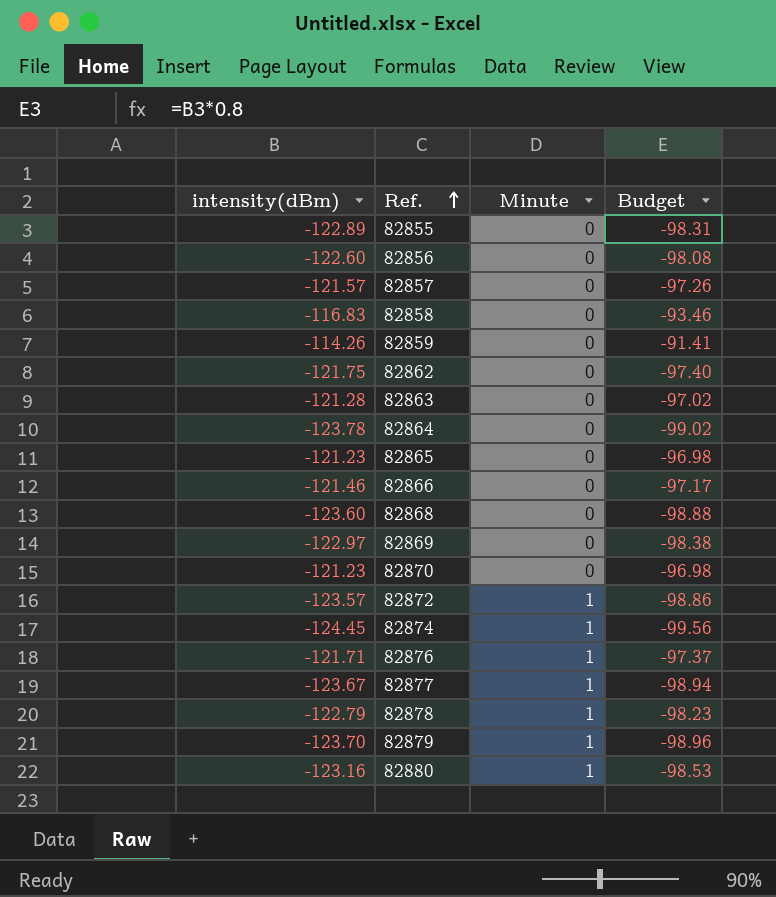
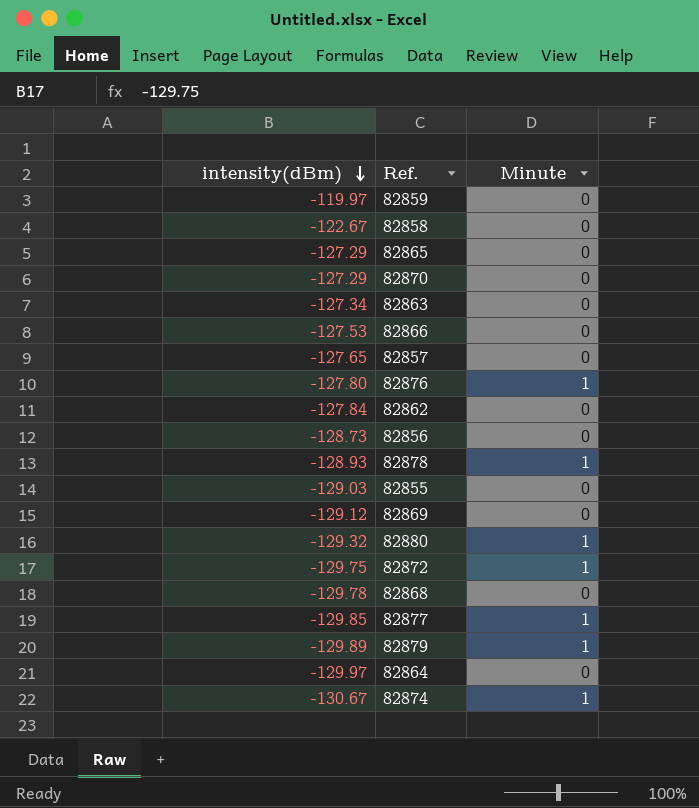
row order: Ref. ascending -> intensity(dBm) descending
column Budget | formula: [intensity(dBm)] * 0.8 -> none
82859 | intensity(dBm): -114.26 -> -119.97
82858 | intensity(dBm): -116.83 -> -122.67
82865 | intensity(dBm): -121.23 -> -127.29
82870 | intensity(dBm): -121.23 -> -127.29
82863 | intensity(dBm): -121.28 -> -127.34
82866 | intensity(dBm): -121.46 -> -127.53
82857 | intensity(dBm): -121.57 -> -127.65
82876 | intensity(dBm): -121.71 -> -127.80
82862 | intensity(dBm): -121.75 -> -127.84
82856 | intensity(dBm): -122.60 -> -128.73
82878 | intensity(dBm): -122.79 -> -128.93
82855 | intensity(dBm): -122.89 -> -129.03
82869 | intensity(dBm): -122.97 -> -129.12
82880 | intensity(dBm): -123.16 -> -129.32
82872 | intensity(dBm): -123.57 -> -129.75
82868 | intensity(dBm): -123.60 -> -129.78
82877 | intensity(dBm): -123.67 -> -129.85
82879 | intensity(dBm): -123.70 -> -129.89
82864 | intensity(dBm): -123.78 -> -129.97
82874 | intensity(dBm): -124.45 -> -130.67

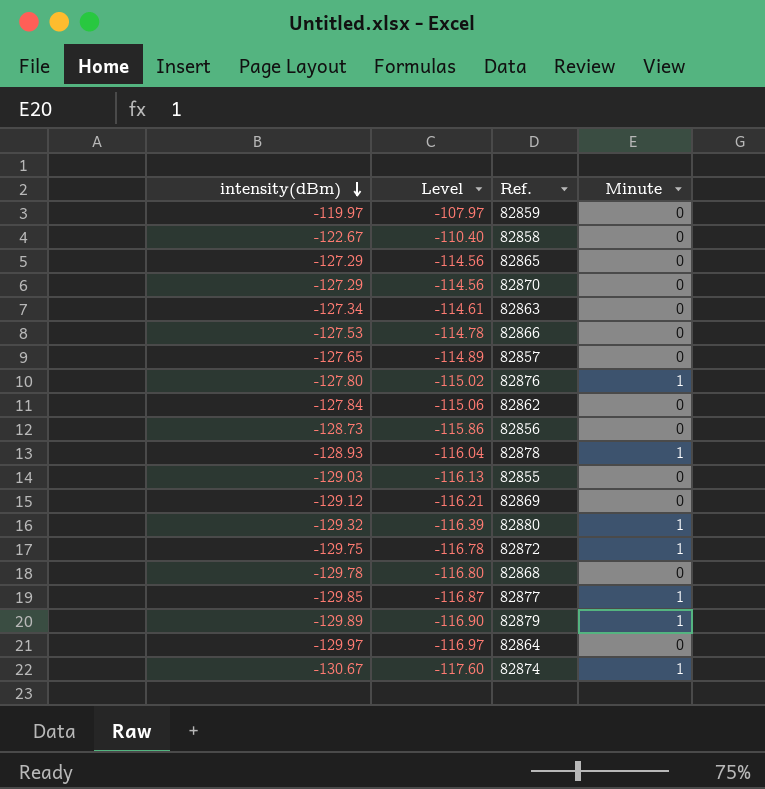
column Level | formula: none -> [intensity(dBm)] * 0.9

